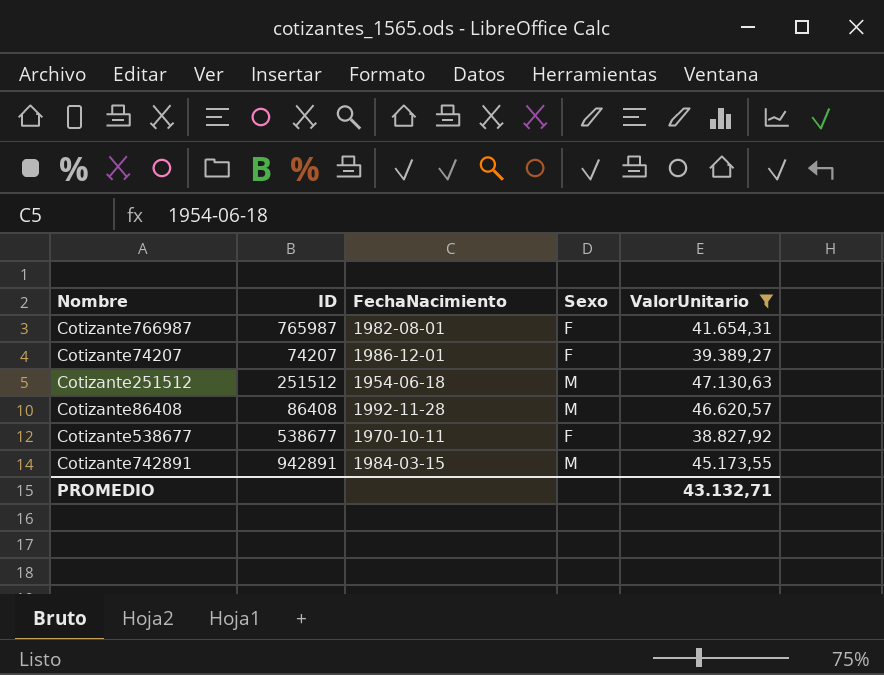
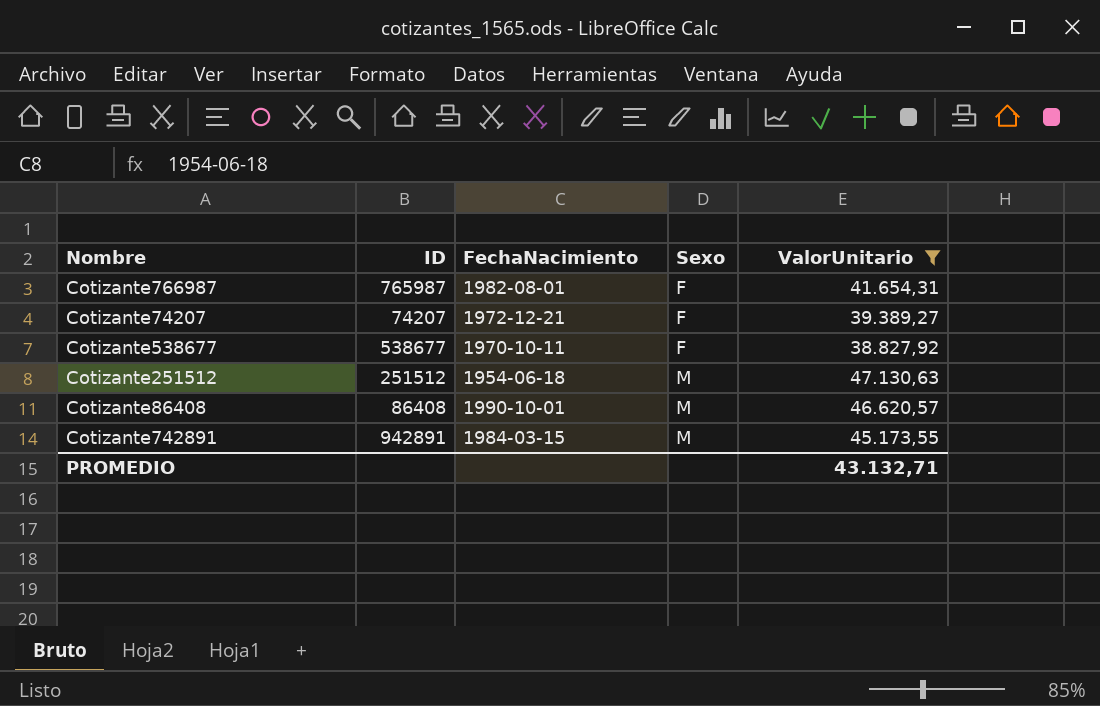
row order: none -> Sexo ascending
Cotizante74207 | FechaNacimiento: 1986-12-01 -> 1972-12-21
Cotizante86408 | FechaNacimiento: 1992-11-28 -> 1990-10-01

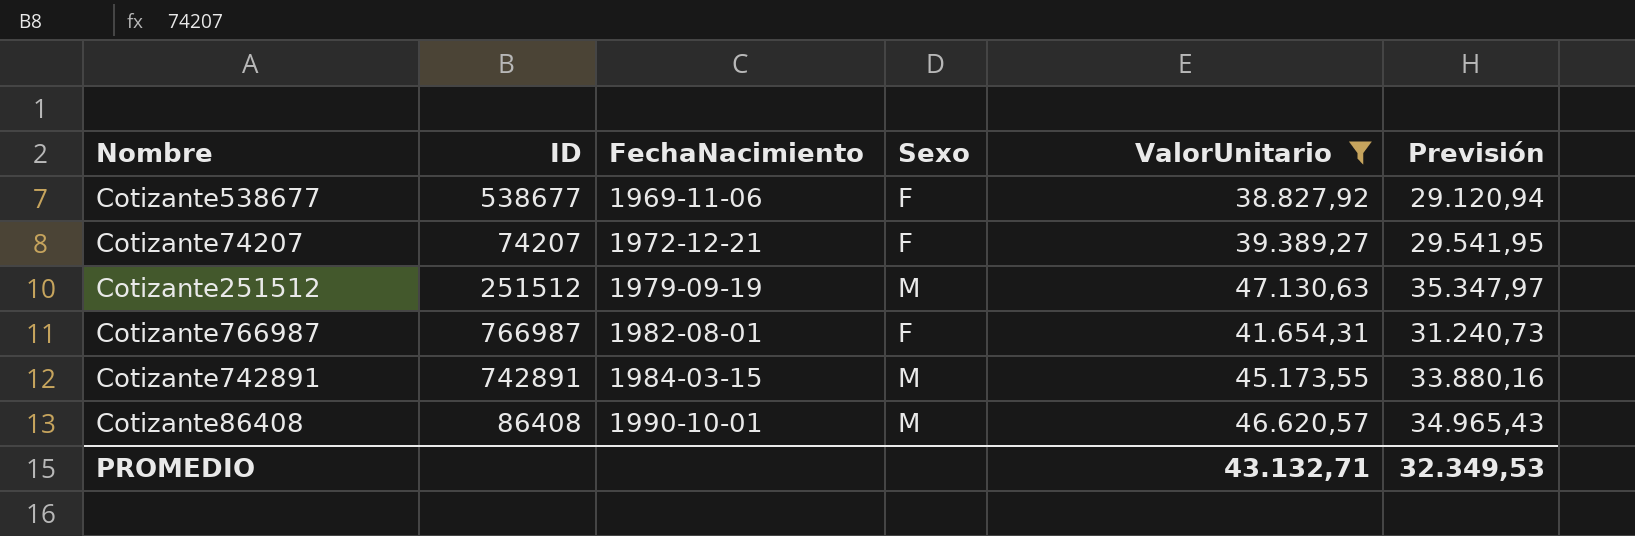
row order: Sexo ascending -> FechaNacimiento ascending
column Previsión | formula: none -> [ValorUnitario] * 0,75
Cotizante538677 | FechaNacimiento: 1970-10-11 -> 1969-11-06
Cotizante251512 | FechaNacimiento: 1954-06-18 -> 1979-09-19
Cotizante766987 | ID: 765987 -> 766987
Cotizante742891 | ID: 942891 -> 742891

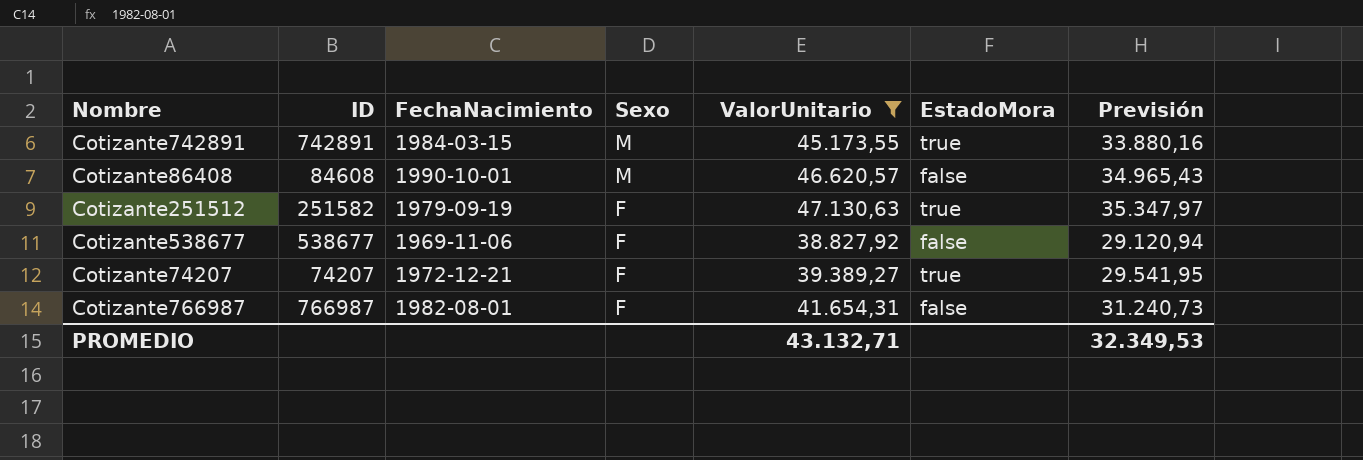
row order: FechaNacimiento ascending -> Sexo descending
column EstadoMora | position: none -> 6
Cotizante86408 | ID: 86408 -> 84608
Cotizante251512 | ID: 251512 -> 251582
Cotizante251512 | Sexo: M -> F

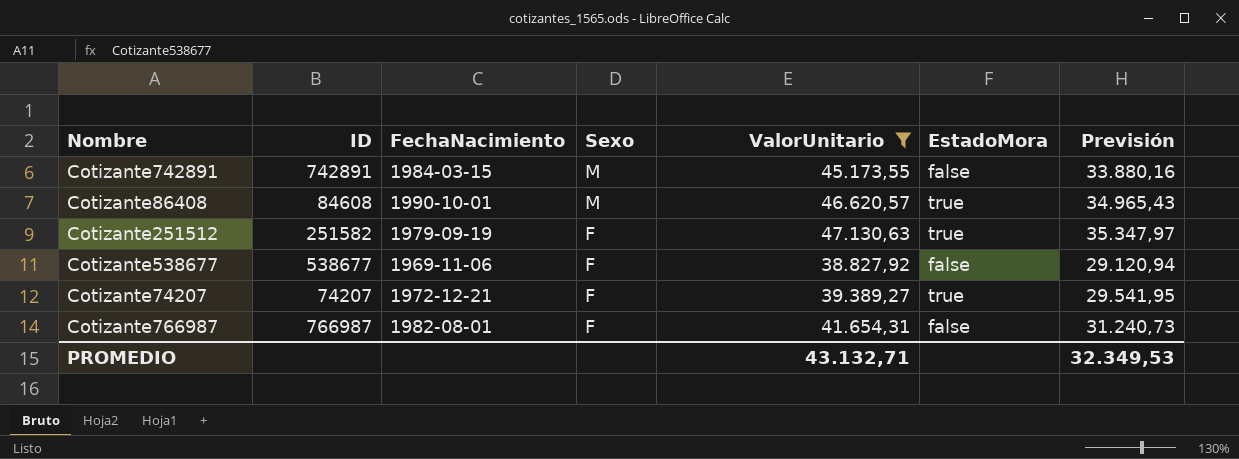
Cotizante742891 | EstadoMora: true -> false
Cotizante86408 | EstadoMora: false -> true

